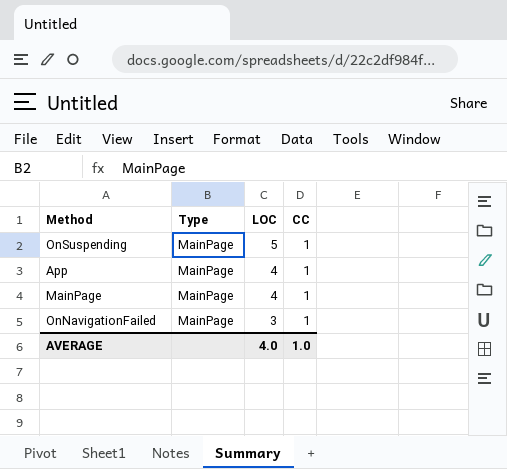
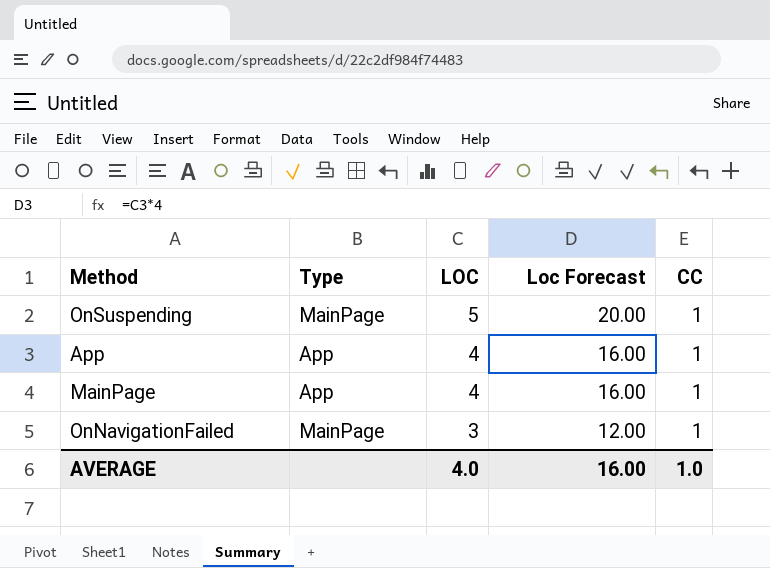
column Loc Forecast | formula: none -> [LOC] * 4
App | Type: MainPage -> App
MainPage | Type: MainPage -> App

